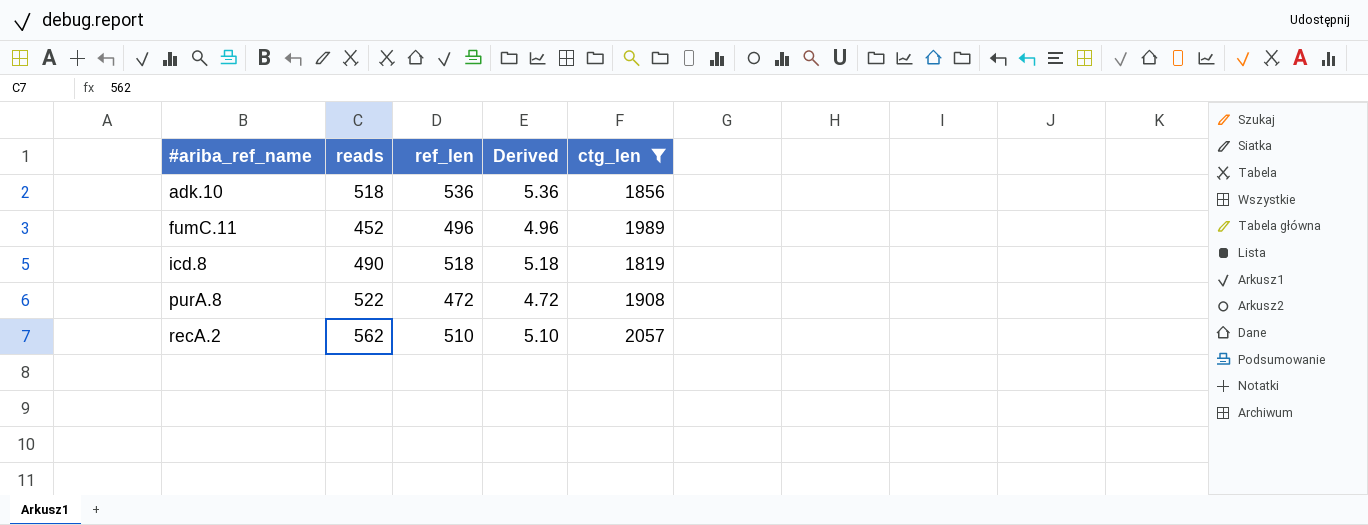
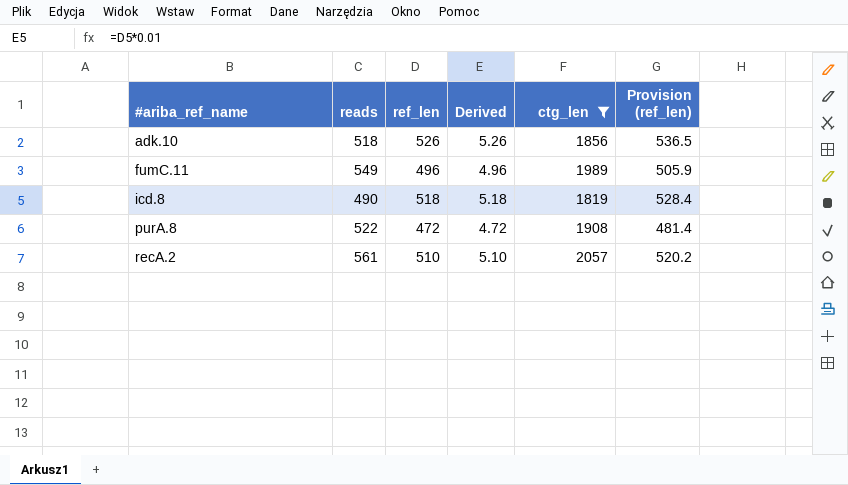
column Provision (ref_len) | formula: none -> [ref_len] * 1.02
adk.10 | ref_len: 536 -> 526
adk.10 | Derived: 5.36 -> 5.26
fumC.11 | reads: 452 -> 549
recA.2 | reads: 562 -> 561

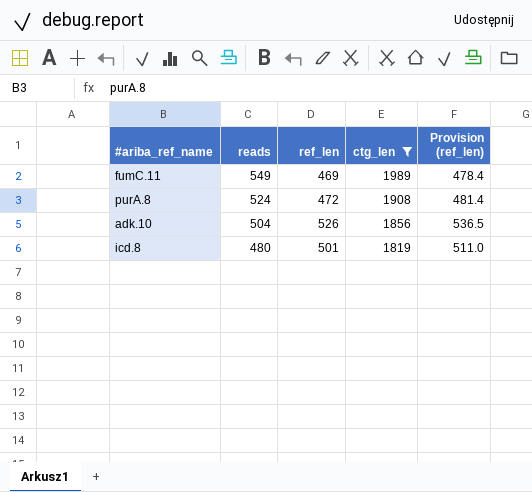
row order: #ariba_ref_name ascending -> reads descending
column Derived | formula: [ref_len] * 0.01 -> none
row recA.2: 561 | 510 | 5.10 | 2057 | 520.2 -> none
fumC.11 | ref_len: 496 -> 469
fumC.11 | Provision (ref_len): 505.9 -> 478.4
purA.8 | reads: 522 -> 524
adk.10 | reads: 518 -> 504
icd.8 | reads: 490 -> 480
icd.8 | ref_len: 518 -> 501
icd.8 | Provision (ref_len): 528.4 -> 511.0

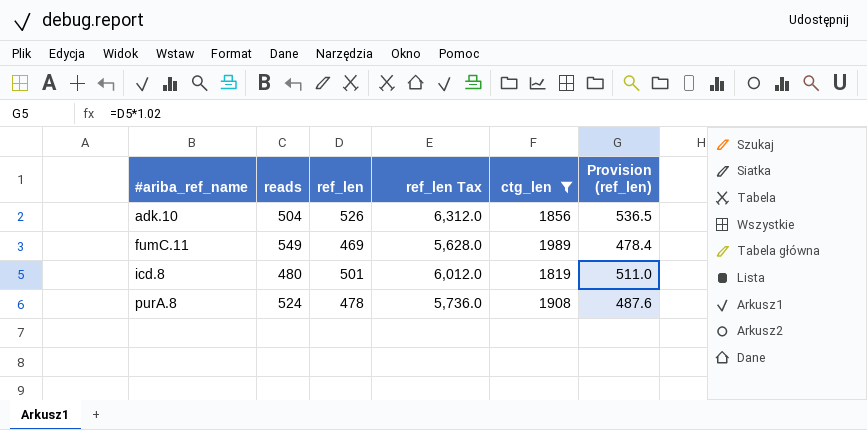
row order: reads descending -> #ariba_ref_name ascending
column ref_len Tax | formula: none -> [ref_len] * 12
purA.8 | ref_len: 472 -> 478
purA.8 | Provision (ref_len): 481.4 -> 487.6

